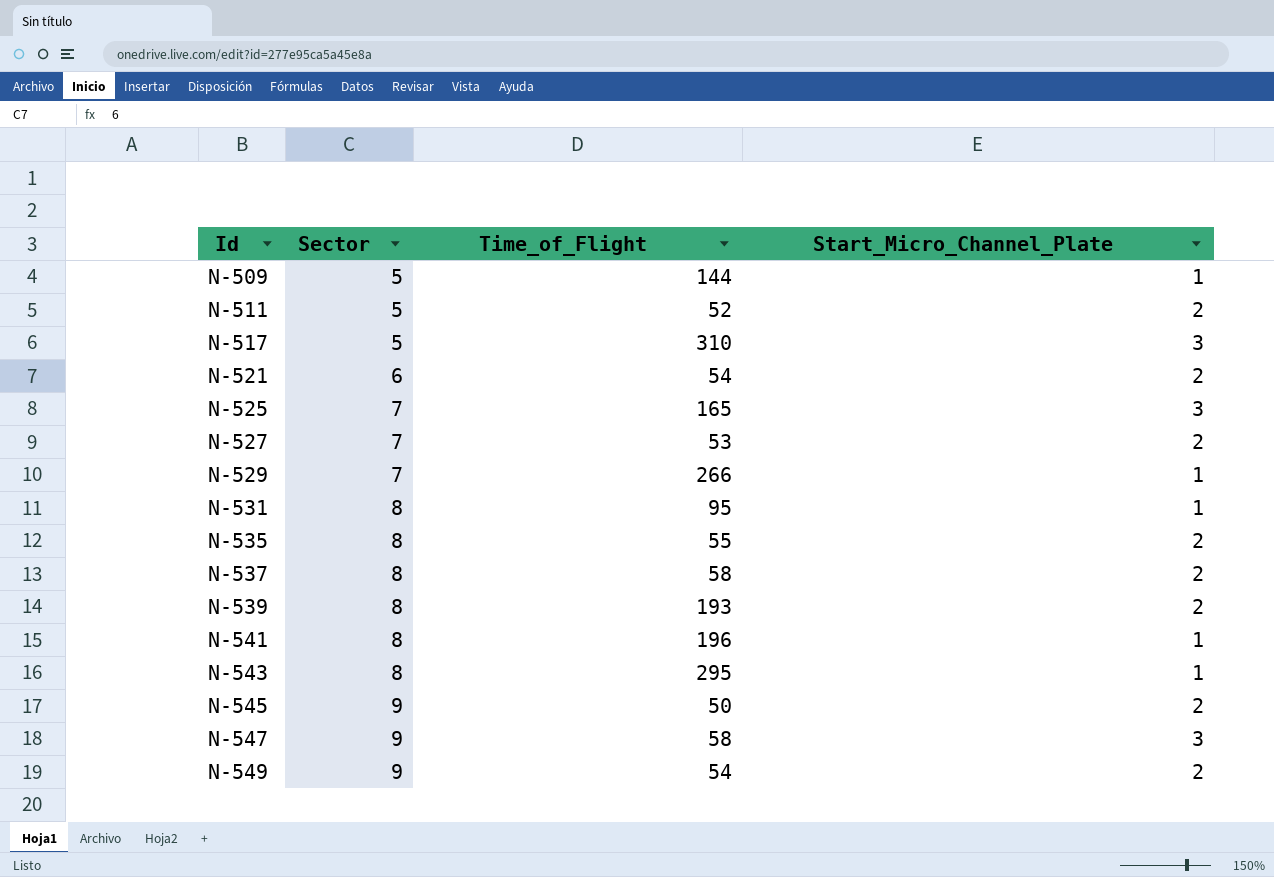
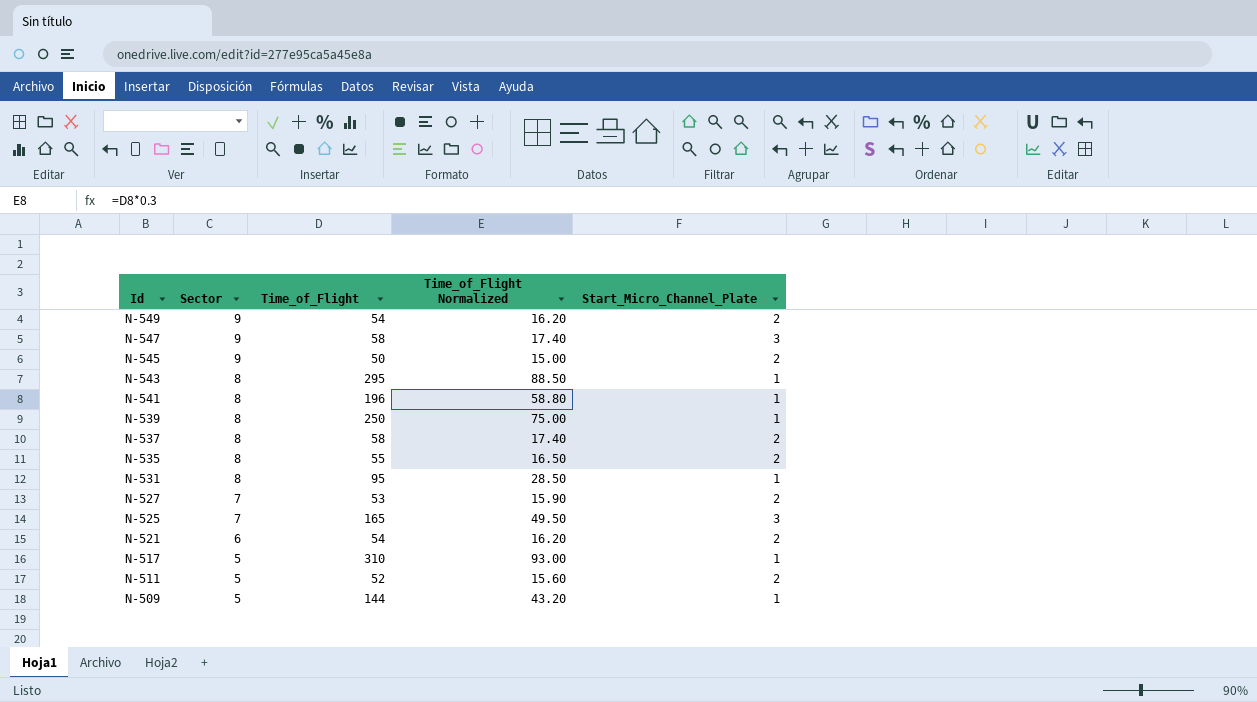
row order: Id ascending -> Id descending
column Time_of_Flight Normalized | formula: none -> [Time_of_Flight] * 0.3
row N-529: 7 | 266 | 1 -> none
N-539 | Time_of_Flight: 193 -> 250
N-539 | Start_Micro_Channel_Plate: 2 -> 1
N-517 | Start_Micro_Channel_Plate: 3 -> 1

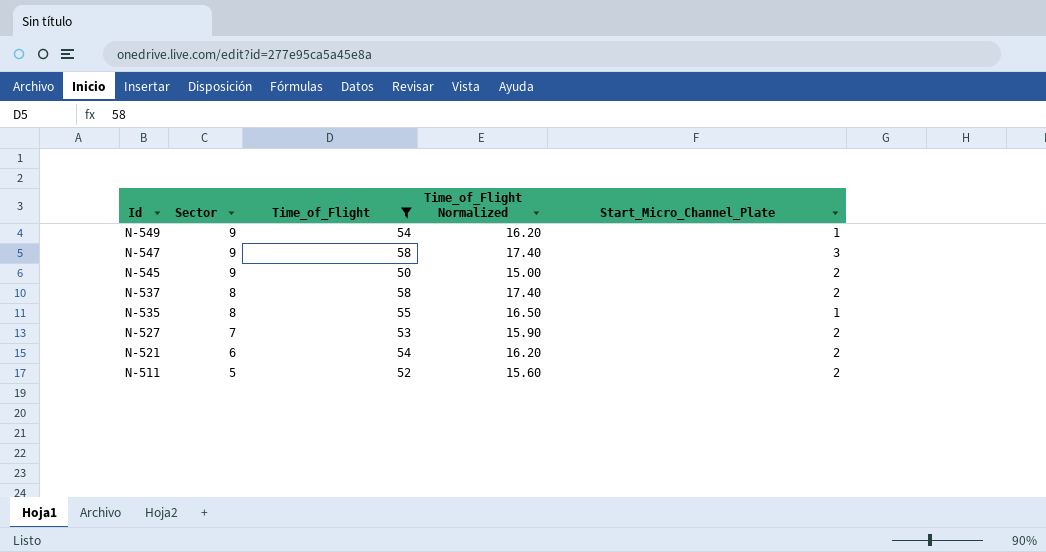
filter: none -> Time_of_Flight <= 58
N-549 | Start_Micro_Channel_Plate: 2 -> 1
N-535 | Start_Micro_Channel_Plate: 2 -> 1

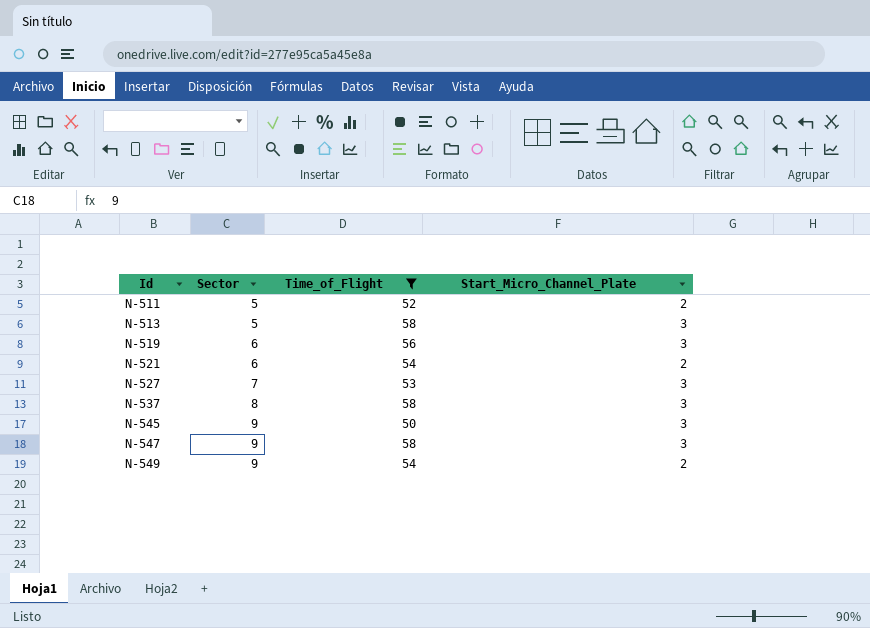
row order: Id descending -> Id ascending
column Time_of_Flight Normalized | formula: [Time_of_Flight] * 0.3 -> none
row N-535: 8 | 55 | 16.50 | 1 -> none
row N-513: none -> 5 | 58 | 3
row N-519: none -> 6 | 56 | 3
N-527 | Start_Micro_Channel_Plate: 2 -> 3
N-537 | Start_Micro_Channel_Plate: 2 -> 3
N-545 | Start_Micro_Channel_Plate: 2 -> 3
N-549 | Start_Micro_Channel_Plate: 1 -> 2

